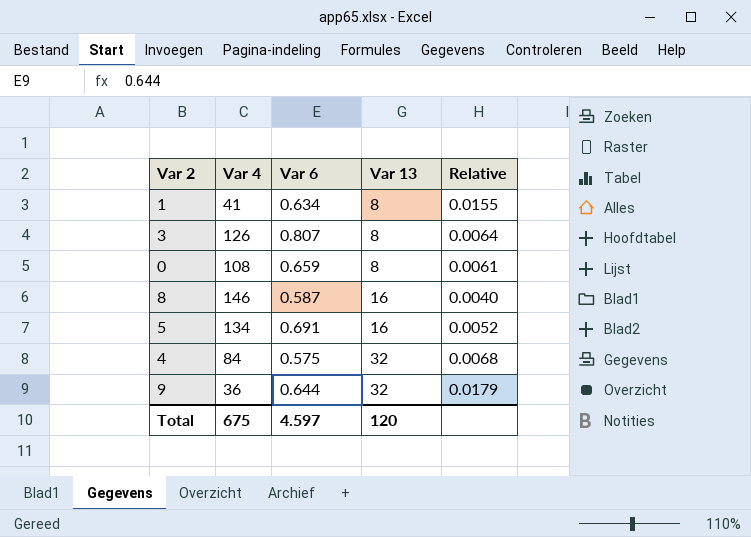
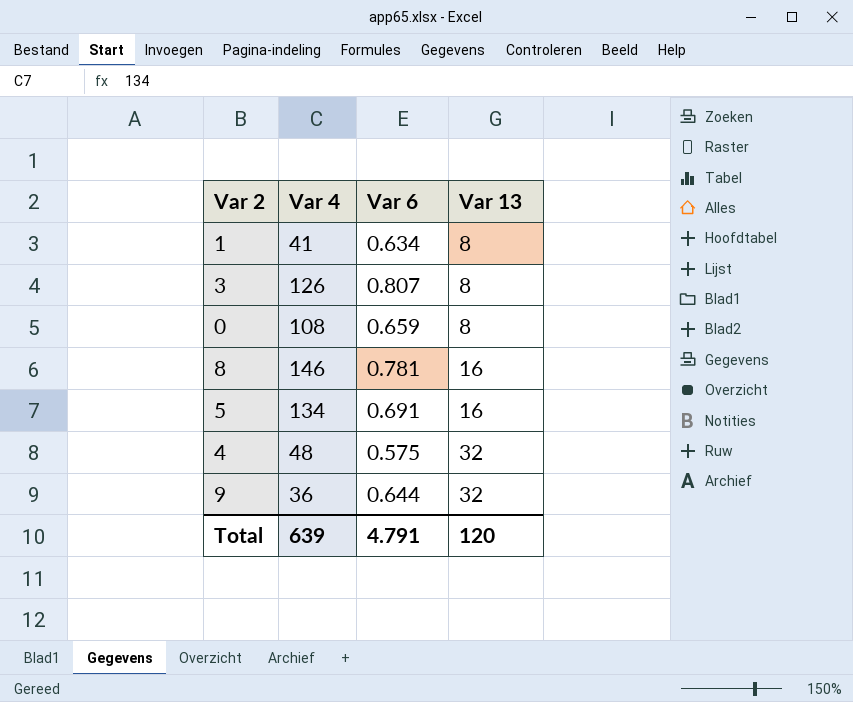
column Relative | formula: [Var 6] / [Var 4] -> none
8 | Var 6: 0.587 -> 0.781
4 | Var 4: 84 -> 48
Total | Var 4: 675 -> 639
Total | Var 6: 4.597 -> 4.791

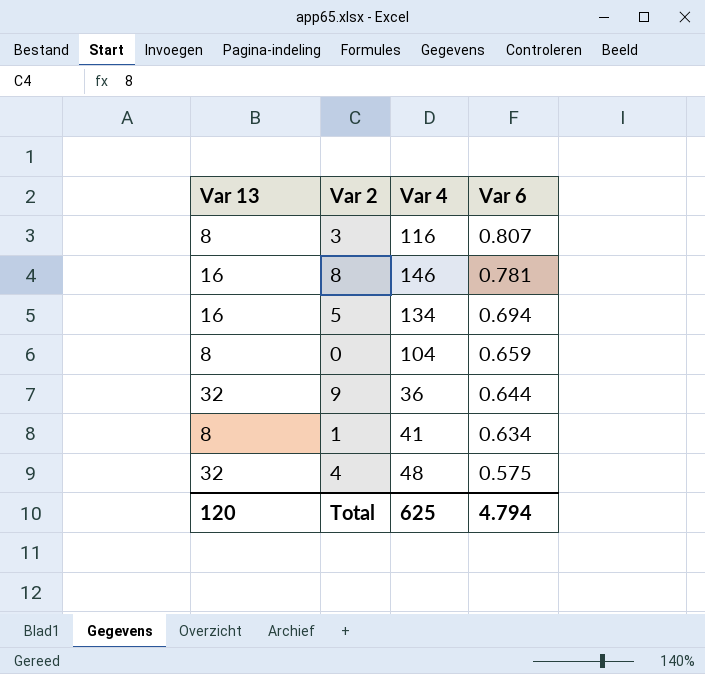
row order: Var 13 ascending -> Var 6 descending
column Var 13 | position: 4 -> 1
3 | Var 4: 126 -> 116
5 | Var 6: 0.691 -> 0.694
0 | Var 4: 108 -> 104
Total | Var 4: 639 -> 625
Total | Var 6: 4.791 -> 4.794

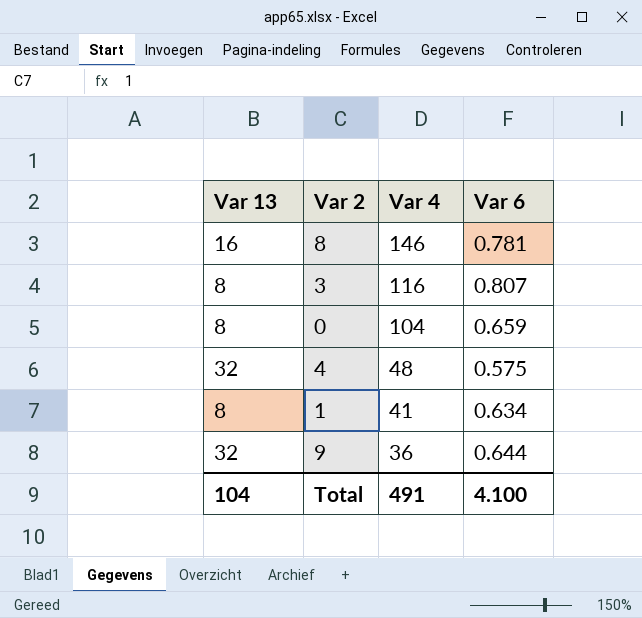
row order: Var 6 descending -> Var 4 descending
row 5: 16 | 134 | 0.694 -> none
Total | Var 13: 120 -> 104
Total | Var 4: 625 -> 491
Total | Var 6: 4.794 -> 4.100

